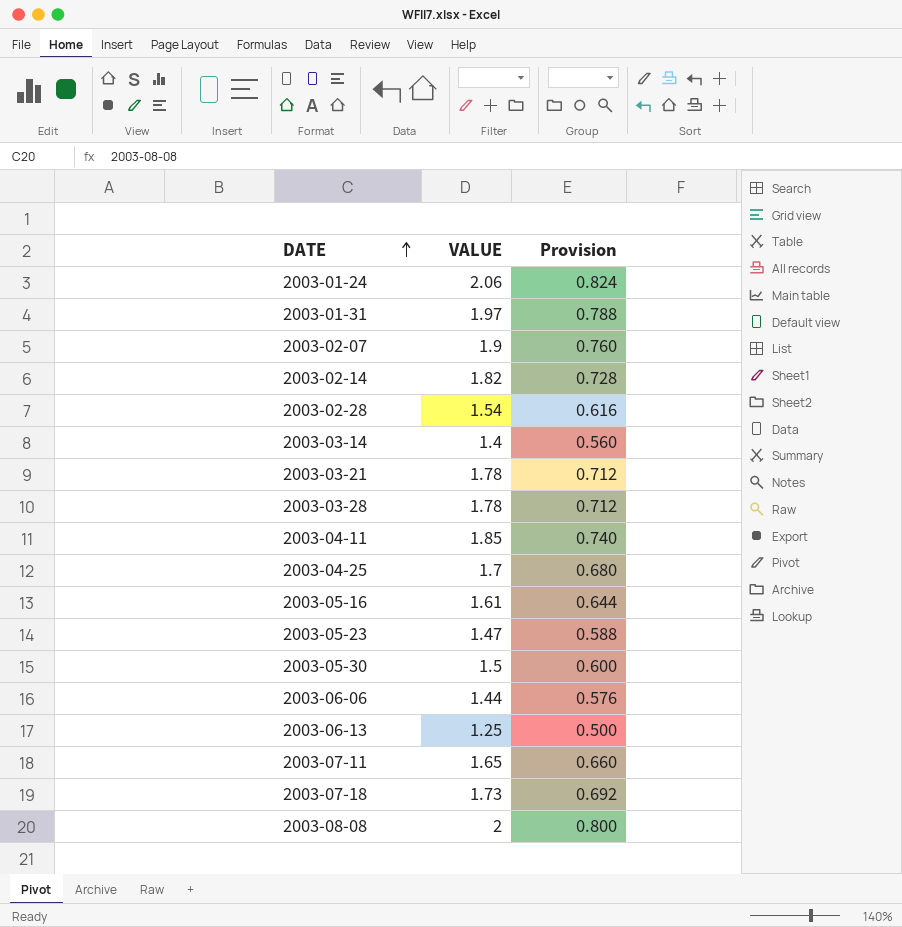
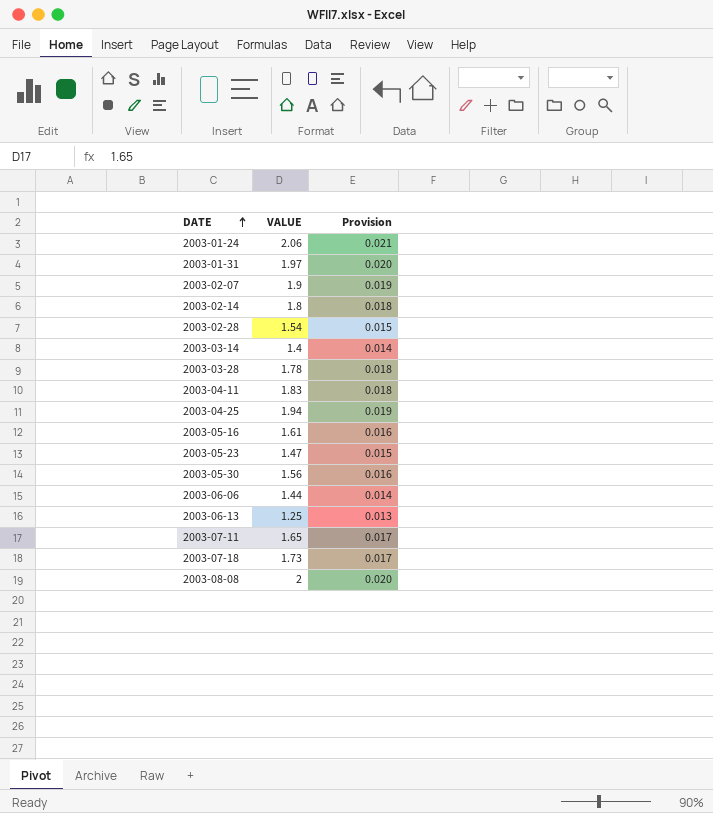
column Provision | formula: [VALUE] * 0.4 -> [VALUE] * 0.01
row 2003-03-21: 1.78 | 0.712 -> none
2003-02-14 | VALUE: 1.82 -> 1.8
2003-04-11 | VALUE: 1.85 -> 1.83
2003-04-25 | VALUE: 1.7 -> 1.94
2003-05-30 | VALUE: 1.5 -> 1.56

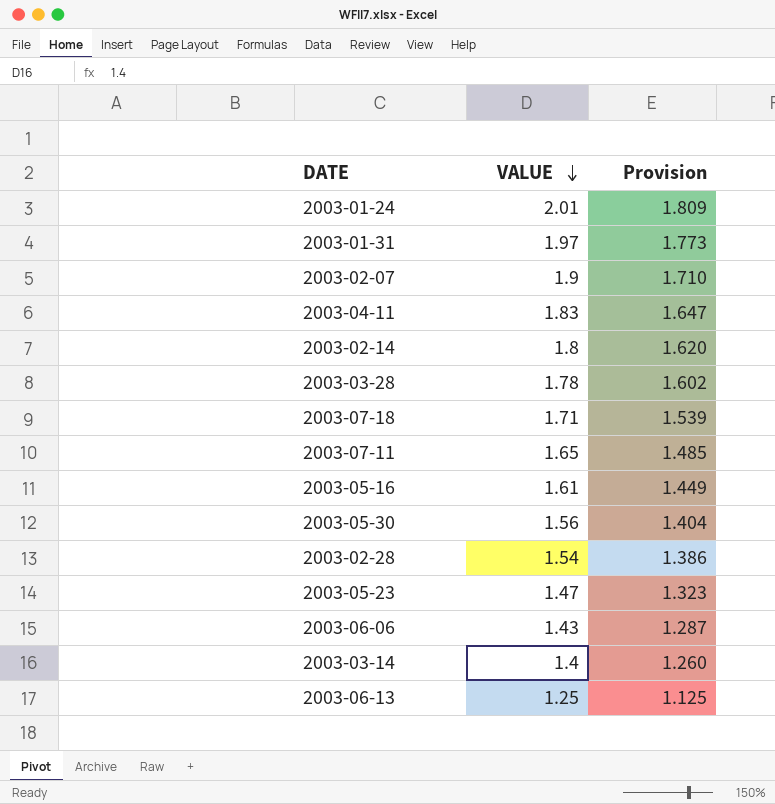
row order: DATE ascending -> VALUE descending
column Provision | formula: [VALUE] * 0.01 -> [VALUE] * 0.9
row 2003-04-25: 1.94 | 0.019 -> none
row 2003-08-08: 2 | 0.020 -> none
2003-01-24 | VALUE: 2.06 -> 2.01
2003-07-18 | VALUE: 1.73 -> 1.71
2003-06-06 | VALUE: 1.44 -> 1.43

